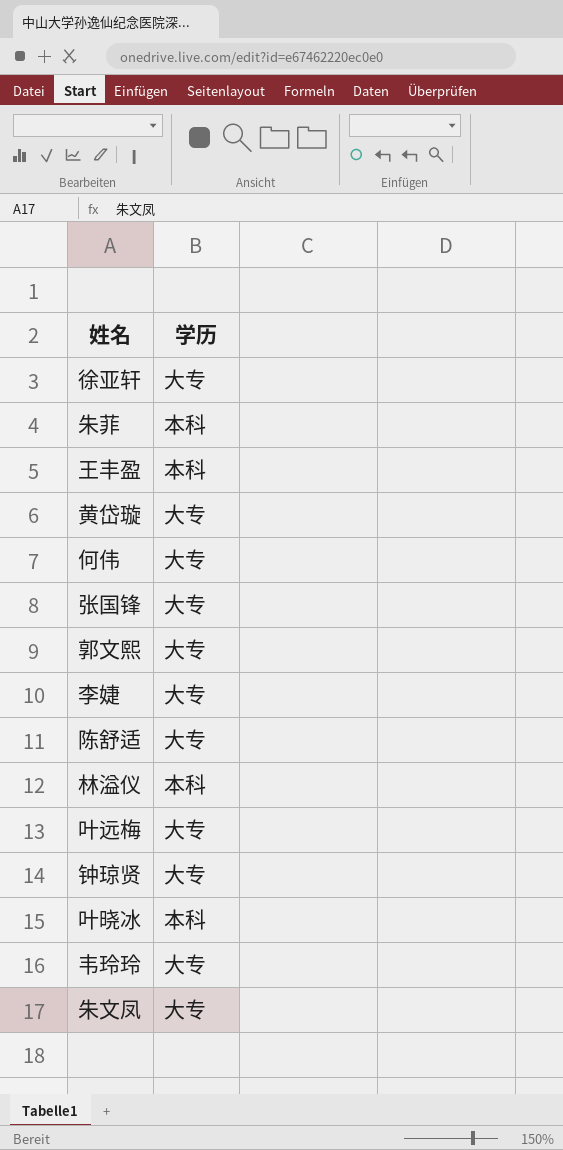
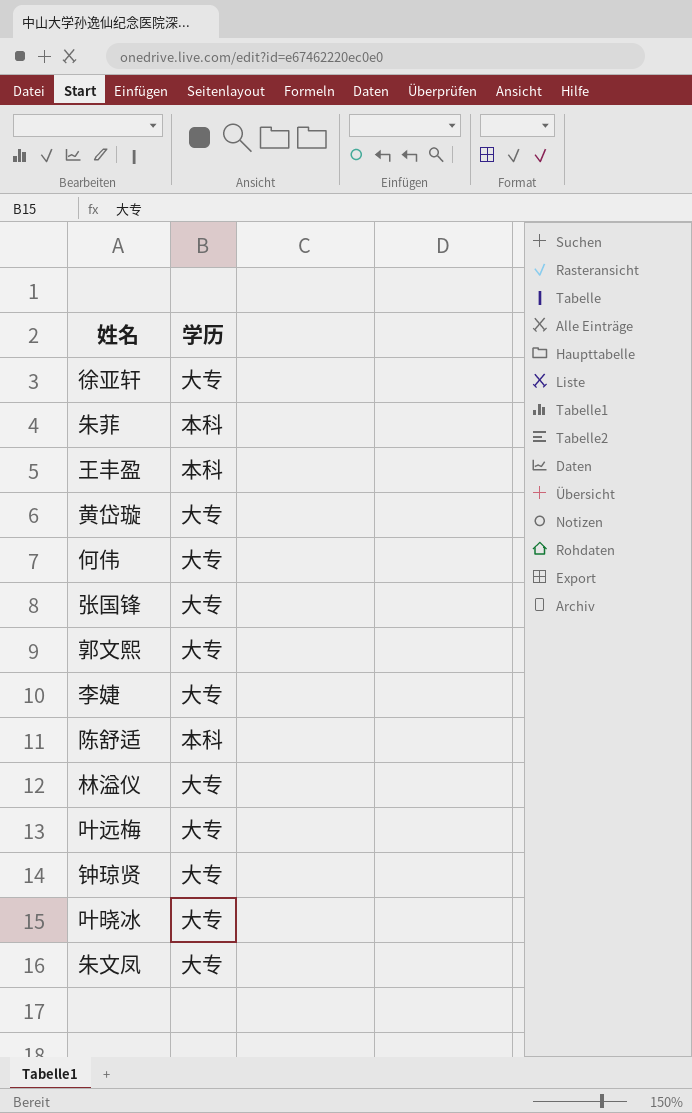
row 韦玲玲: 大专 -> none
陈舒适 | 学历: 大专 -> 本科
林溢仪 | 学历: 本科 -> 大专
叶晓冰 | 学历: 本科 -> 大专

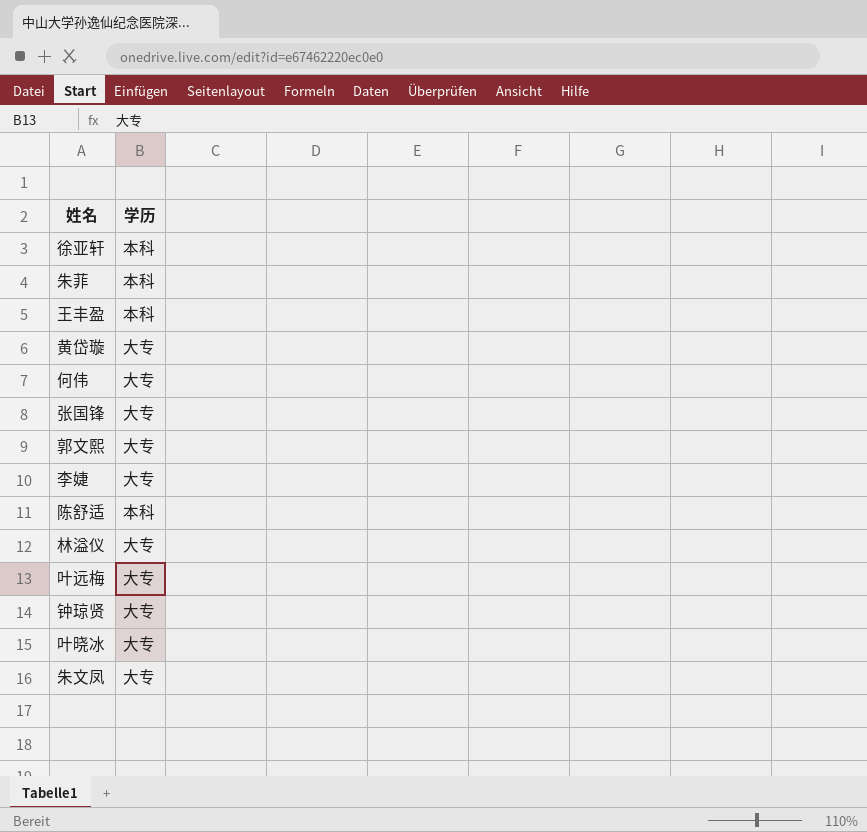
徐亚轩 | 学历: 大专 -> 本科

